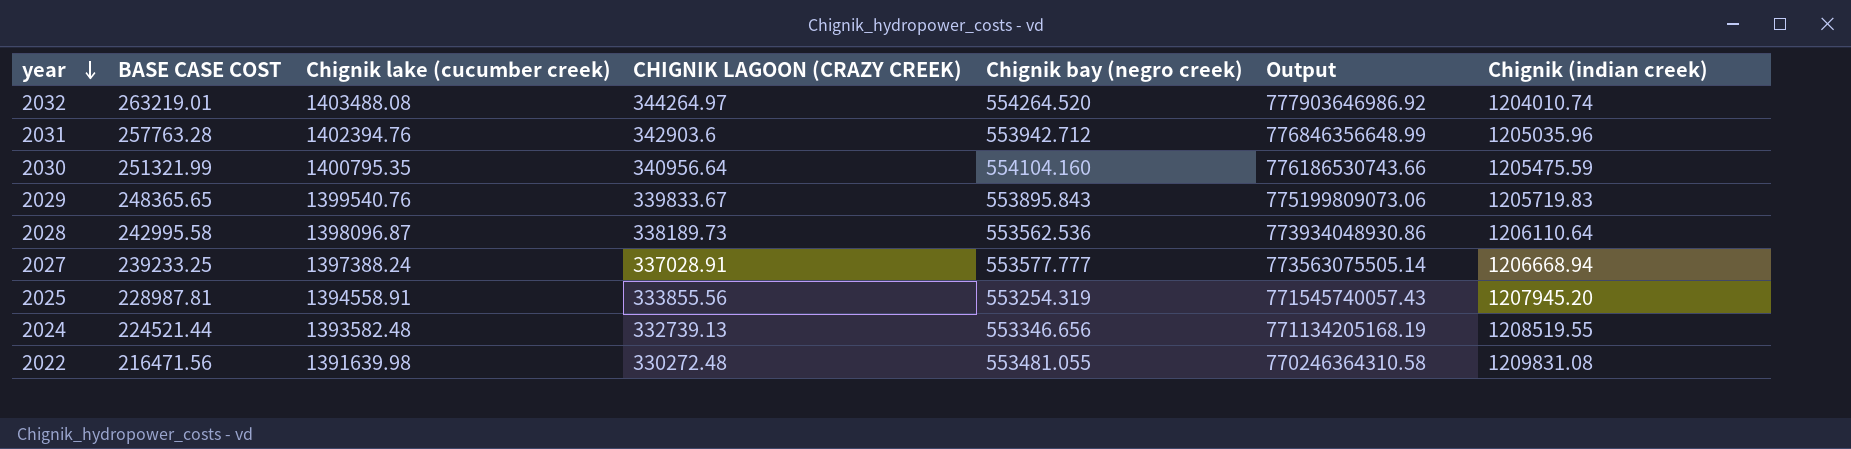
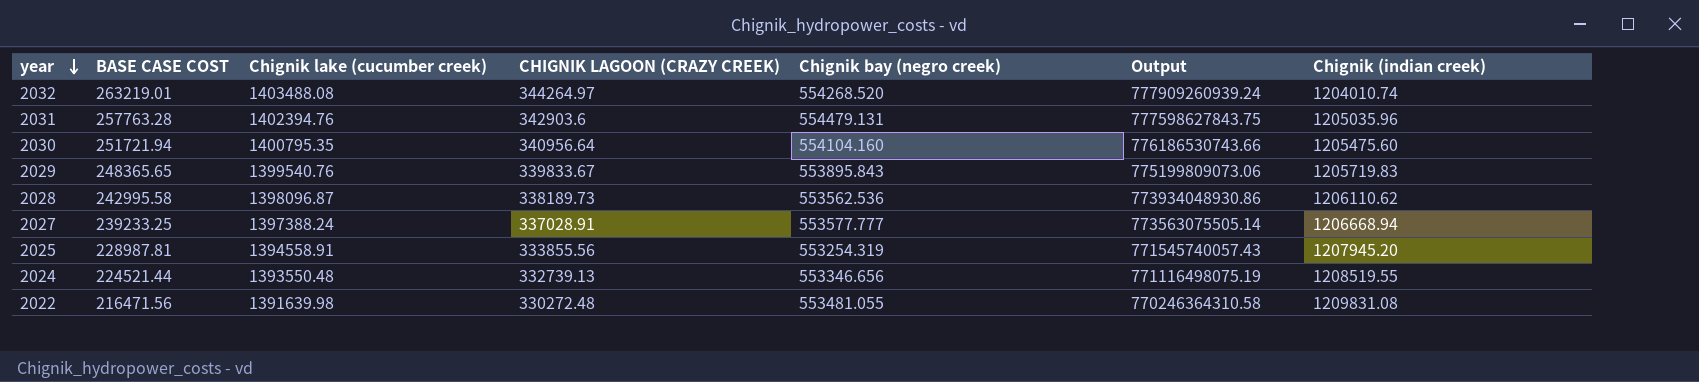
2032 | Chignik bay (negro creek): 554264.520 -> 554268.520
2032 | Output: 777903646986.92 -> 777909260939.24
2031 | Chignik bay (negro creek): 553942.712 -> 554479.131
2031 | Output: 776846356648.99 -> 777598627843.75
2030 | BASE CASE COST: 251321.99 -> 251721.94
2030 | Chignik (indian creek): 1205475.59 -> 1205475.60
2028 | Chignik (indian creek): 1206110.64 -> 1206110.62
2024 | Chignik lake (cucumber creek): 1393582.48 -> 1393550.48
2024 | Output: 771134205168.19 -> 771116498075.19

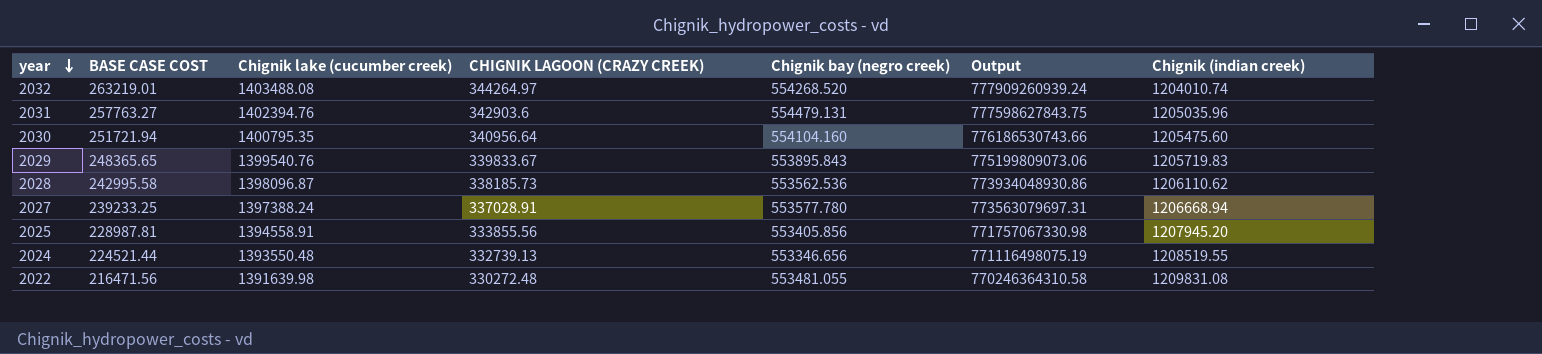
2031 | BASE CASE COST: 257763.28 -> 257763.27
2028 | CHIGNIK LAGOON (CRAZY CREEK): 338189.73 -> 338185.73
2027 | Chignik bay (negro creek): 553577.777 -> 553577.780
2027 | Output: 773563075505.14 -> 773563079697.31
2025 | Chignik bay (negro creek): 553254.319 -> 553405.856
2025 | Output: 771545740057.43 -> 771757067330.98

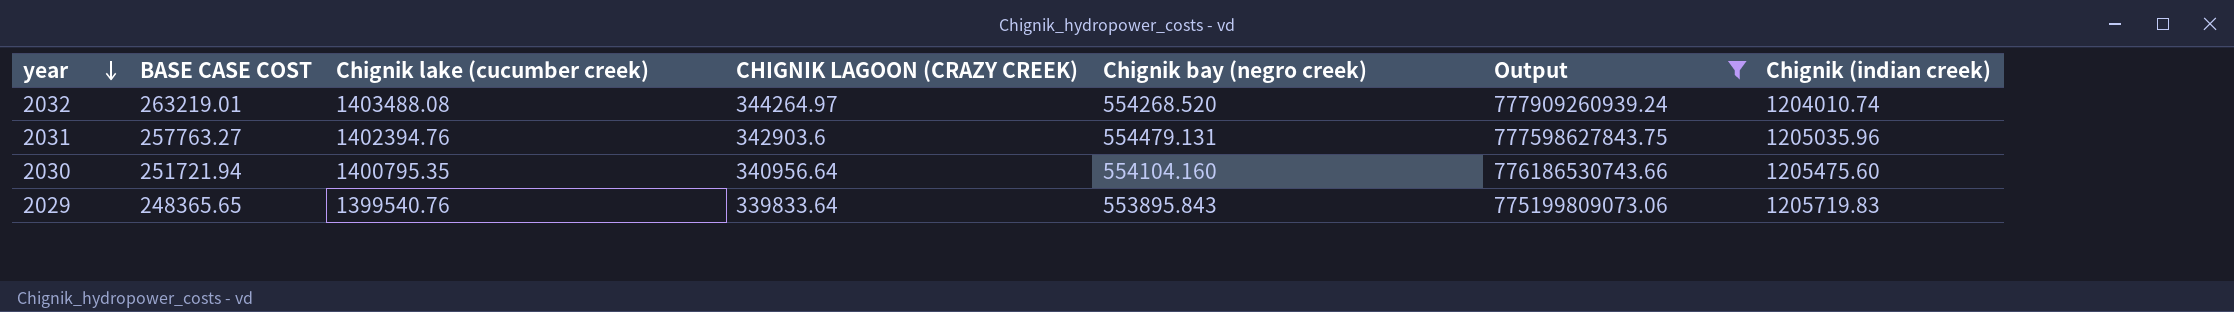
filter: none -> Output >= 775199809073.06
2029 | CHIGNIK LAGOON (CRAZY CREEK): 339833.67 -> 339833.64

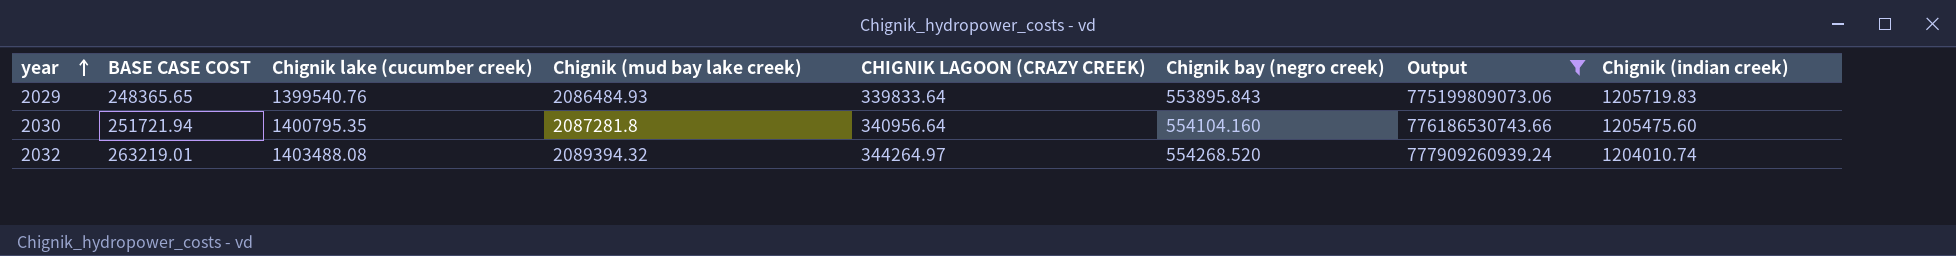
row order: year descending -> year ascending
column Chignik (mud bay lake creek) | position: none -> 4
row 2031: 257763.27 | 1402394.76 | 342903.6 | 554479.131 | 777598627843.75 | 1205035.96 -> none

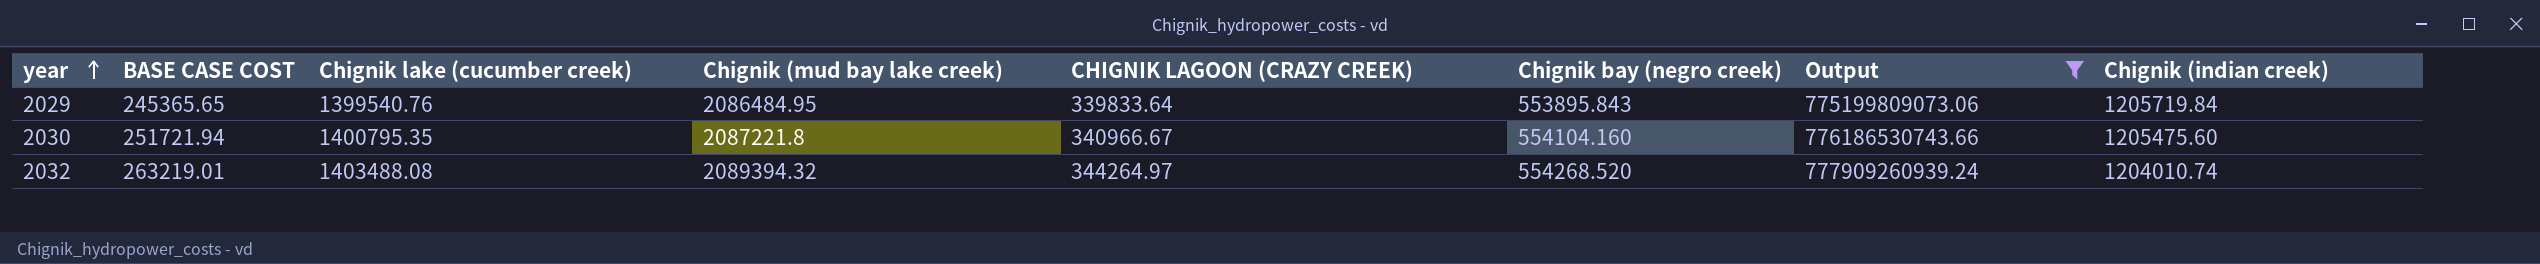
2029 | BASE CASE COST: 248365.65 -> 245365.65
2029 | Chignik (mud bay lake creek): 2086484.93 -> 2086484.95
2029 | Chignik (indian creek): 1205719.83 -> 1205719.84
2030 | Chignik (mud bay lake creek): 2087281.8 -> 2087221.8
2030 | CHIGNIK LAGOON (CRAZY CREEK): 340956.64 -> 340966.67

